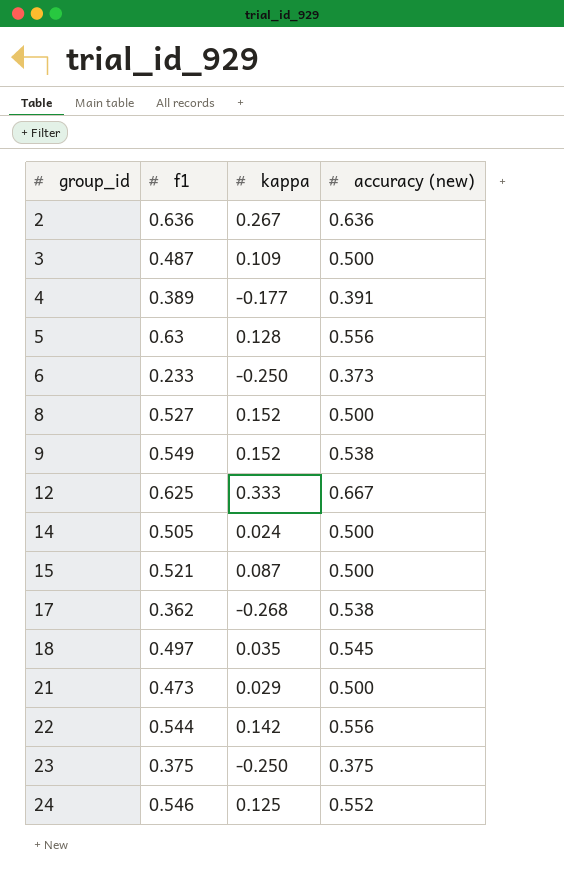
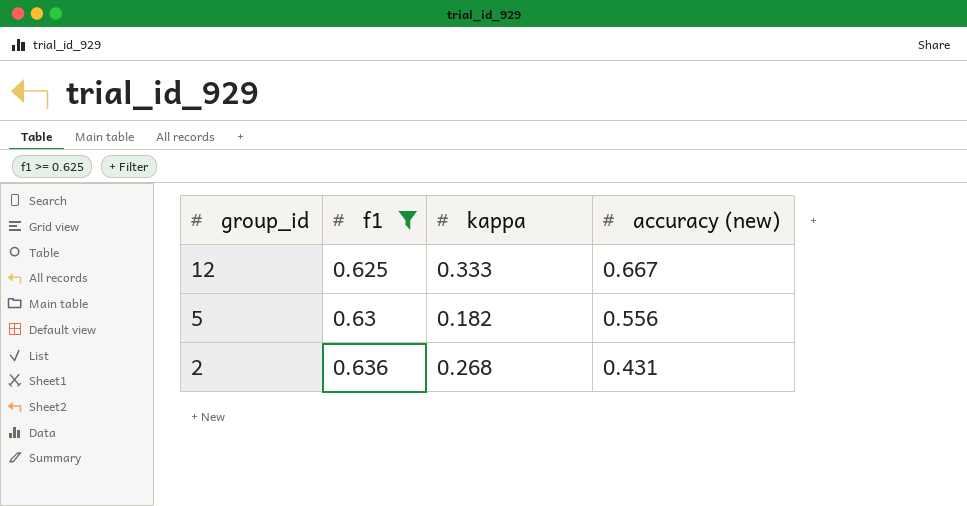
filter: none -> f1 >= 0.625
row order: group_id ascending -> group_id descending
5 | kappa: 0.128 -> 0.182
2 | kappa: 0.267 -> 0.268
2 | accuracy (new): 0.636 -> 0.431

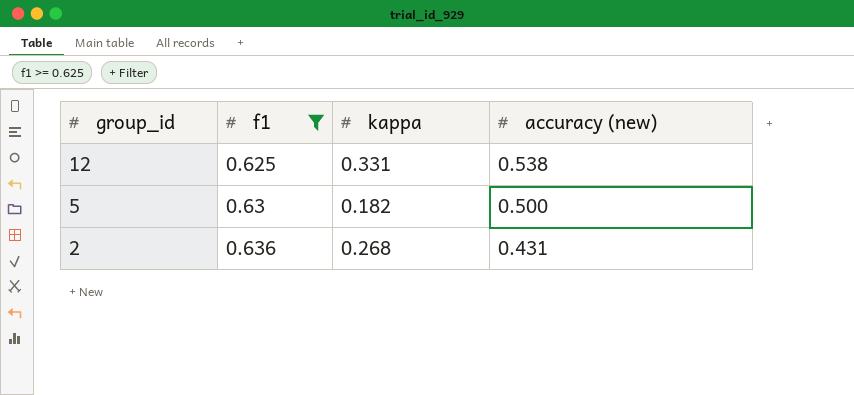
12 | kappa: 0.333 -> 0.331
12 | accuracy (new): 0.667 -> 0.538
5 | accuracy (new): 0.556 -> 0.500

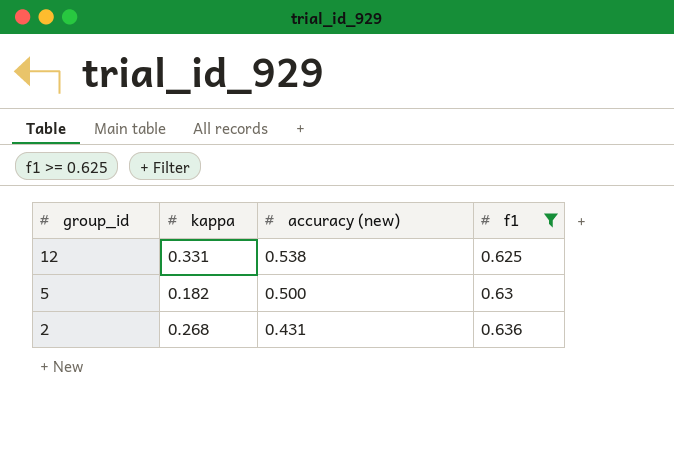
column f1 | position: 2 -> 4

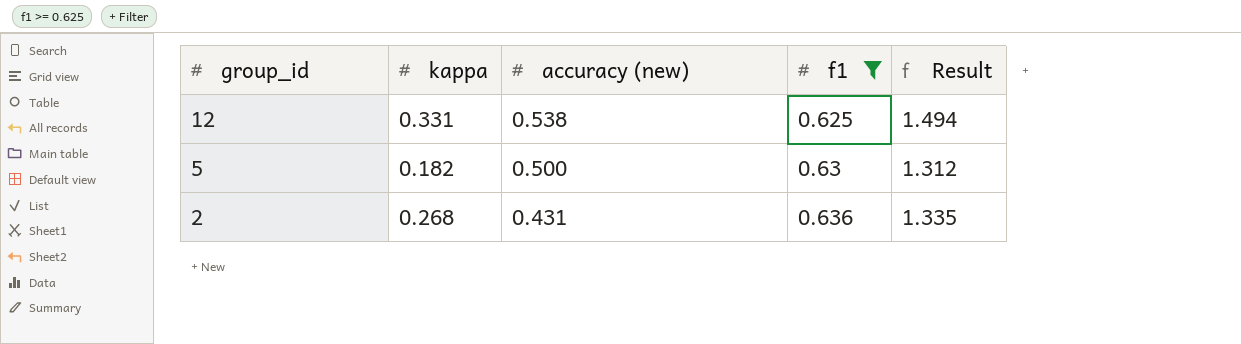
column Result | formula: none -> [kappa] + [accuracy (new)] + [f1]

